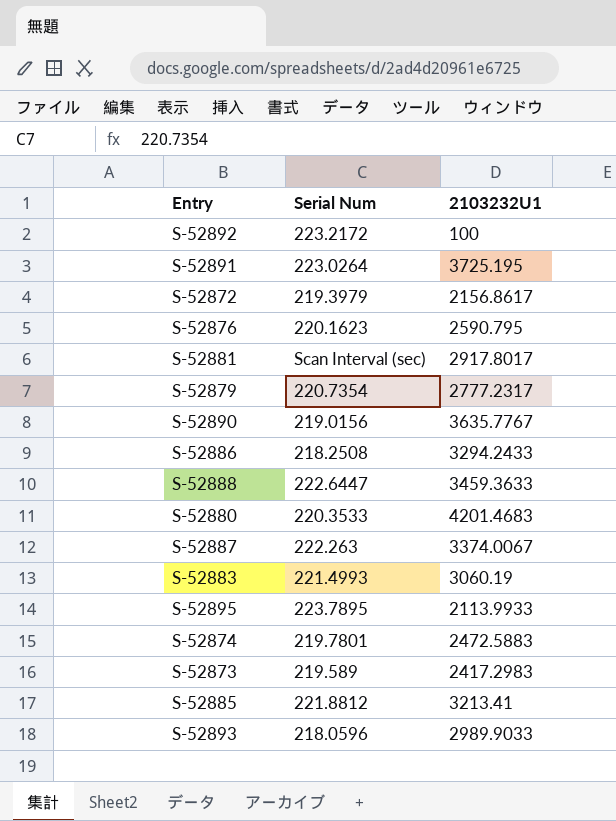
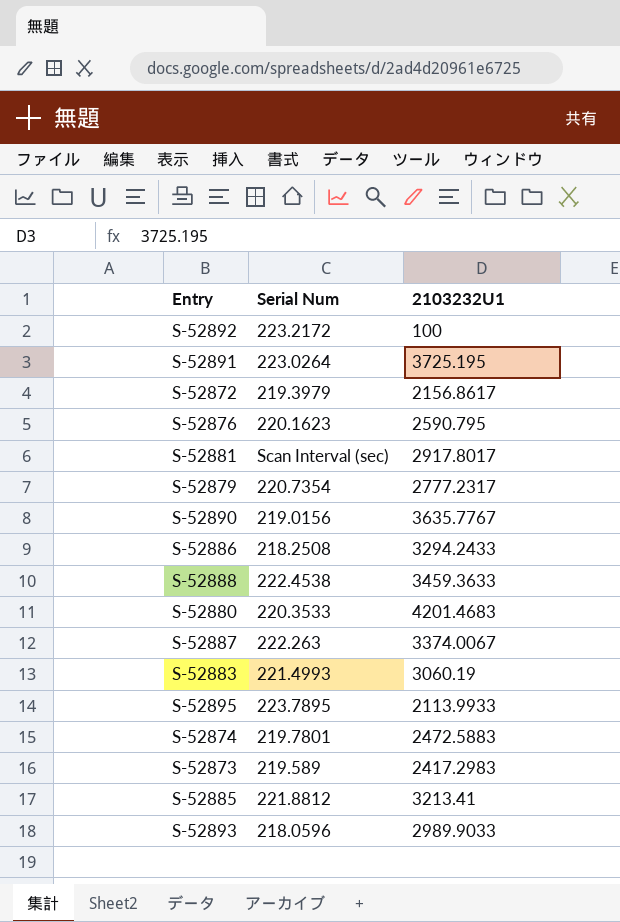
S-52888 | Serial Num: 222.6447 -> 222.4538

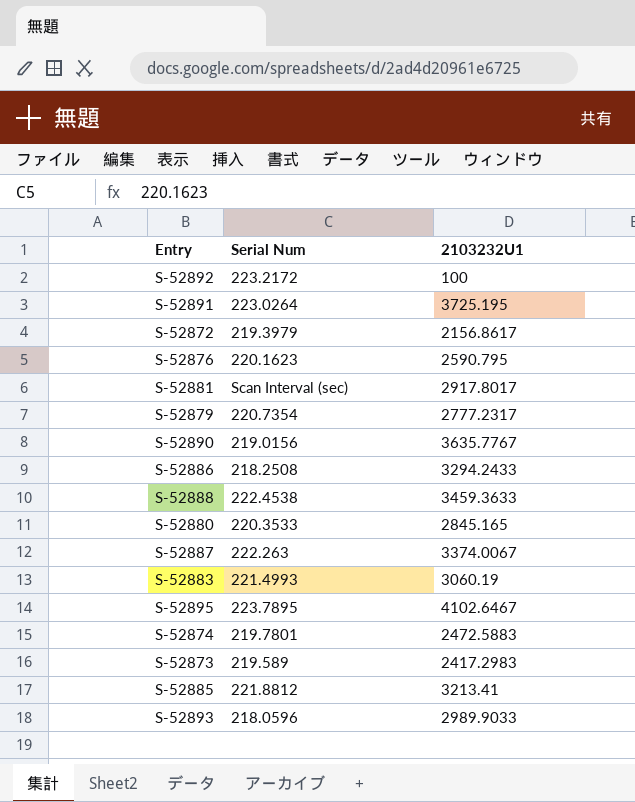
S-52880 | 2103232U1: 4201.4683 -> 2845.165
S-52895 | 2103232U1: 2113.9933 -> 4102.6467

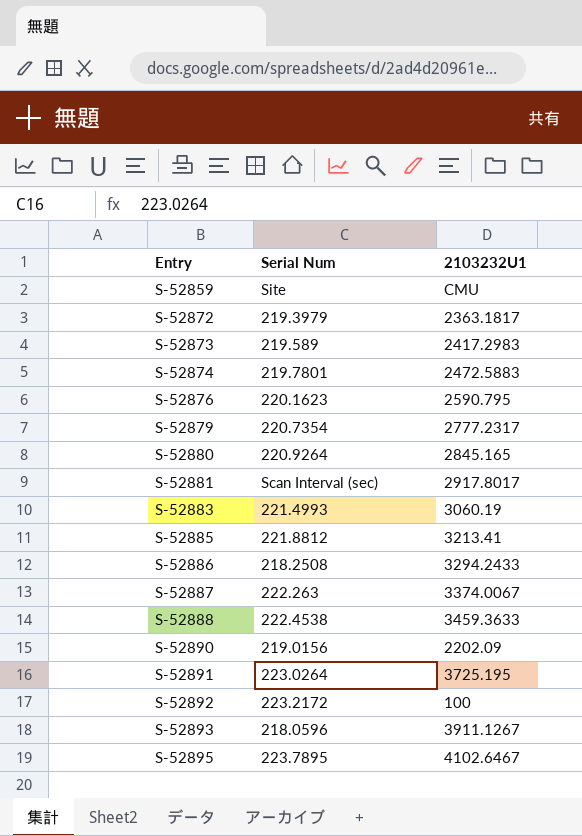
row order: none -> Entry ascending
row S-52859: none -> Site | CMU
S-52872 | 2103232U1: 2156.8617 -> 2363.1817
S-52880 | Serial Num: 220.3533 -> 220.9264
S-52890 | 2103232U1: 3635.7767 -> 2202.09
S-52893 | 2103232U1: 2989.9033 -> 3911.1267

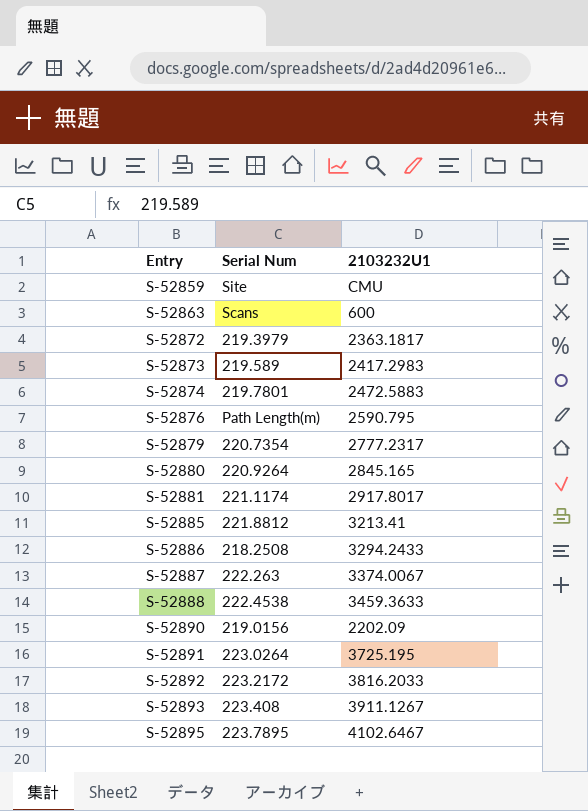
row S-52883: 221.4993 | 3060.19 -> none
row S-52863: none -> Scans | 600
S-52876 | Serial Num: 220.1623 -> Path Length(m)
S-52881 | Serial Num: Scan Interval (sec) -> 221.1174
S-52892 | 2103232U1: 100 -> 3816.2033
S-52893 | Serial Num: 218.0596 -> 223.408

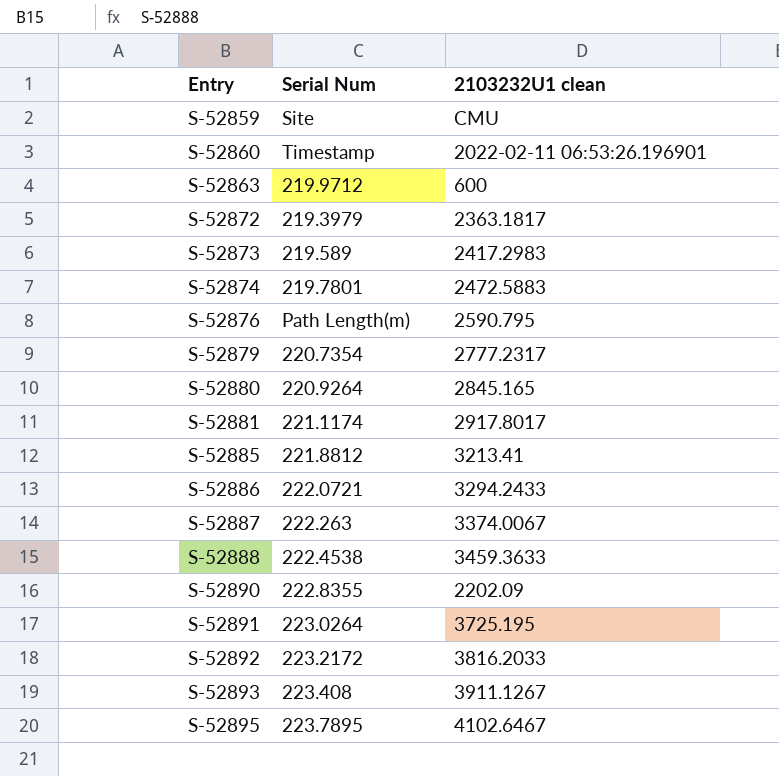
column name: 2103232U1 -> 2103232U1 clean
row S-52860: none -> Timestamp | 2022-02-11 06:53:26.196901
S-52863 | Serial Num: Scans -> 219.9712
S-52886 | Serial Num: 218.2508 -> 222.0721
S-52890 | Serial Num: 219.0156 -> 222.8355

